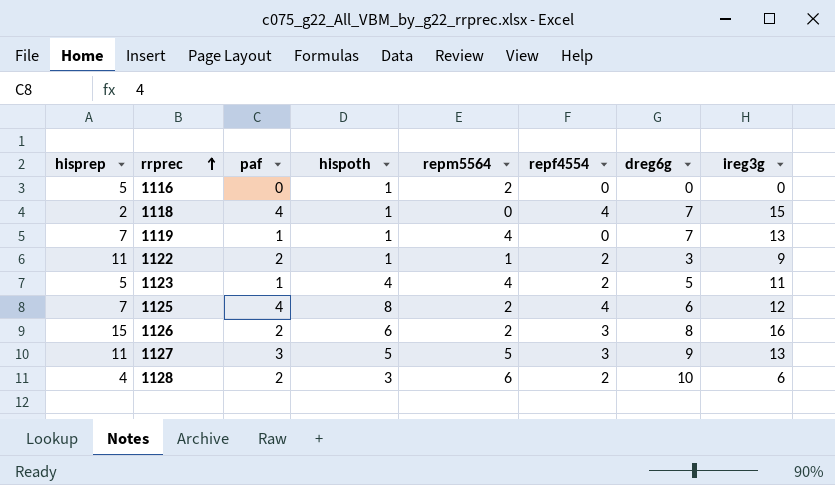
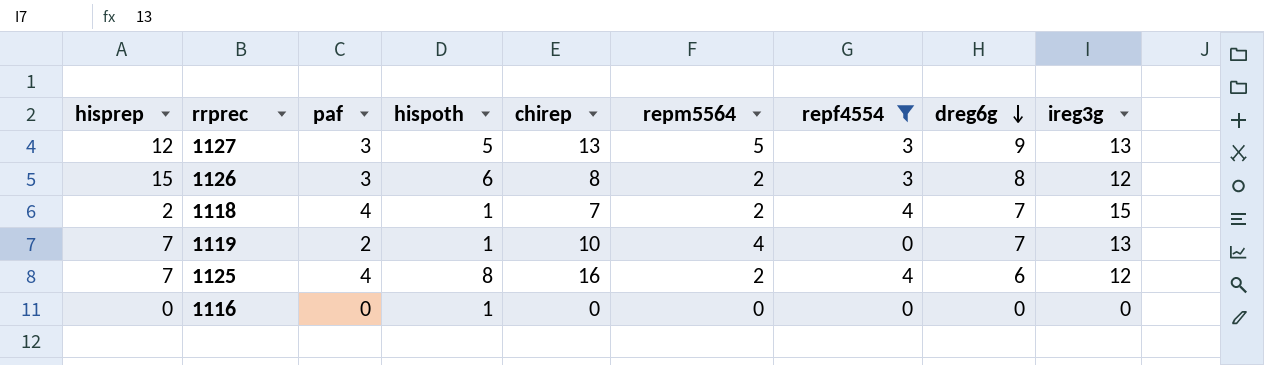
filter: none -> repf4554 != 2
row order: rrprec ascending -> dreg6g descending
column chirep | position: none -> 5
1127 | hisprep: 11 -> 12
1126 | paf: 2 -> 3
1126 | ireg3g: 16 -> 12
1118 | repm5564: 0 -> 2
1119 | paf: 1 -> 2
1116 | hisprep: 5 -> 0
1116 | repm5564: 2 -> 0

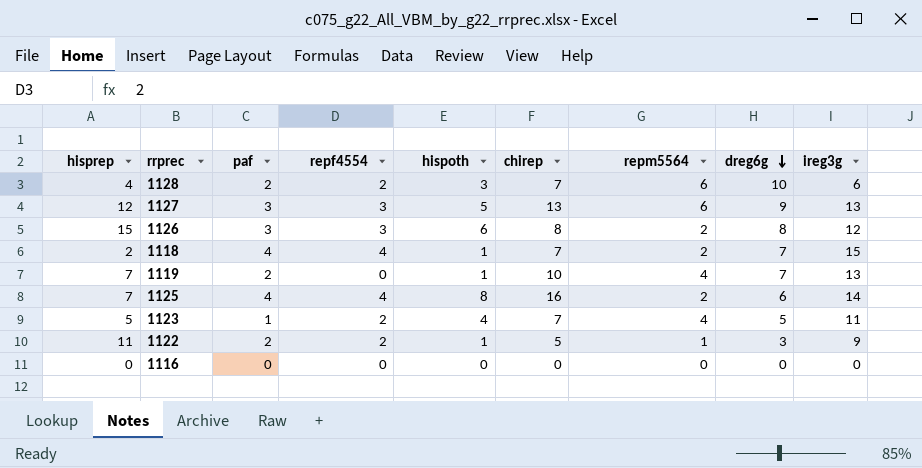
filter: repf4554 != 2 -> none
column repf4554 | position: 7 -> 4
1127 | repm5564: 5 -> 6
1125 | ireg3g: 12 -> 14
1116 | hispoth: 1 -> 0

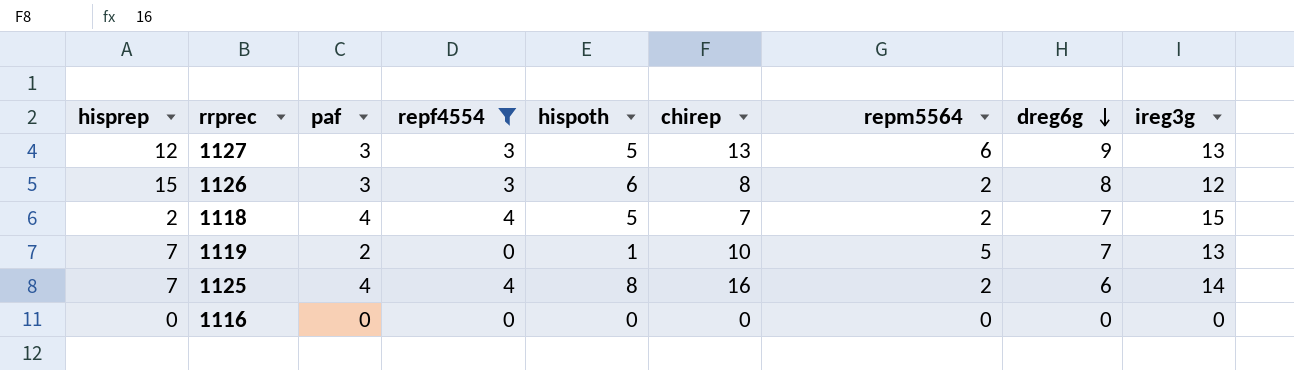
filter: none -> repf4554 != 2
1118 | hispoth: 1 -> 5
1119 | repm5564: 4 -> 5

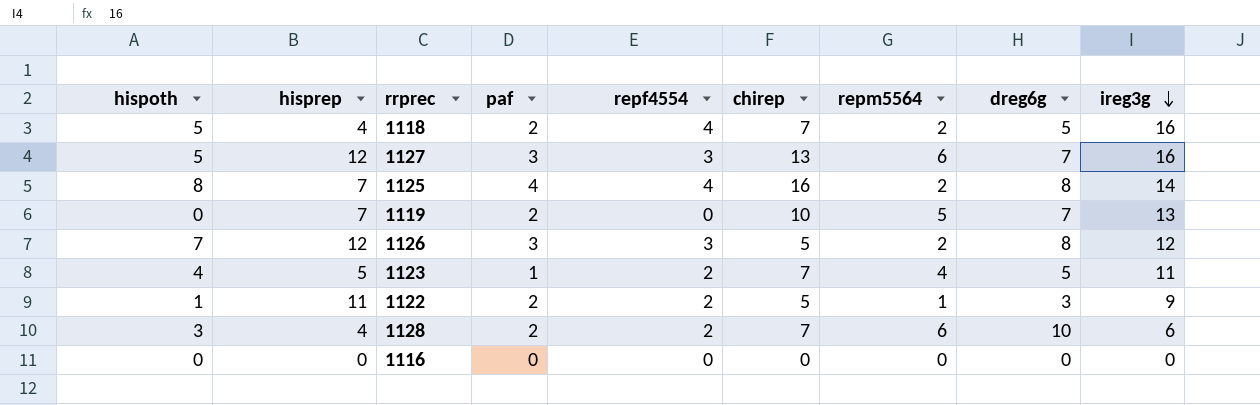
filter: repf4554 != 2 -> none
row order: dreg6g descending -> ireg3g descending
column hispoth | position: 5 -> 1
1118 | hisprep: 2 -> 4
1118 | paf: 4 -> 2
1118 | dreg6g: 7 -> 5
1118 | ireg3g: 15 -> 16
1127 | dreg6g: 9 -> 7
1127 | ireg3g: 13 -> 16
1125 | dreg6g: 6 -> 8
1119 | hispoth: 1 -> 0
1126 | hispoth: 6 -> 7
1126 | hisprep: 15 -> 12
1126 | chirep: 8 -> 5

